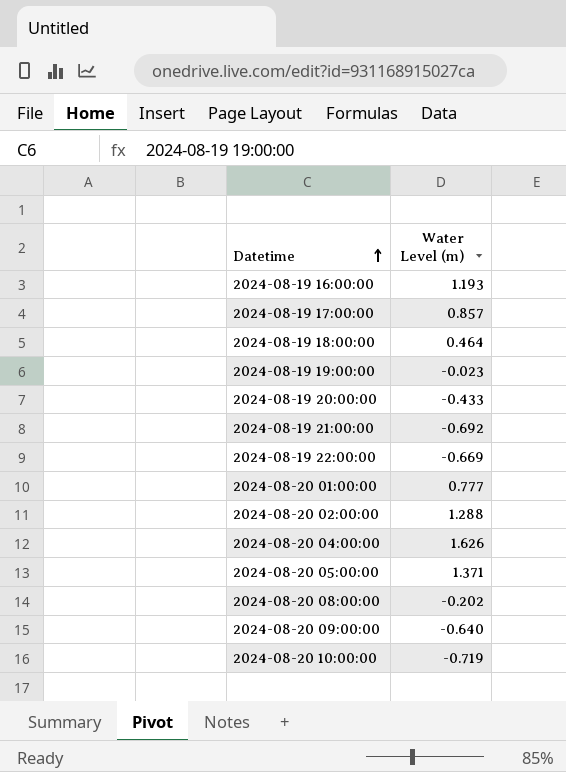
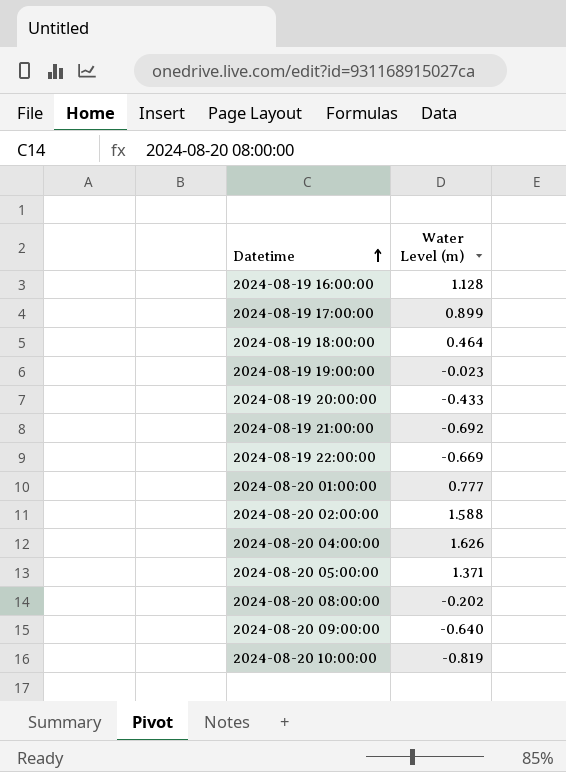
2024-08-19 16:00:00 | Water Level (m): 1.193 -> 1.128
2024-08-19 17:00:00 | Water Level (m): 0.857 -> 0.899
2024-08-20 02:00:00 | Water Level (m): 1.288 -> 1.588
2024-08-20 10:00:00 | Water Level (m): -0.719 -> -0.819

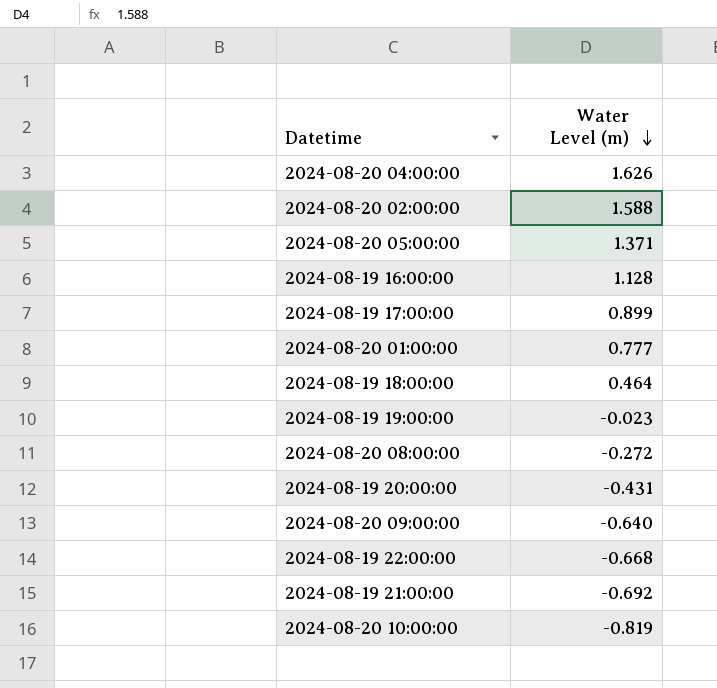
row order: Datetime ascending -> Water Level (m) descending
2024-08-20 08:00:00 | Water Level (m): -0.202 -> -0.272
2024-08-19 20:00:00 | Water Level (m): -0.433 -> -0.431
2024-08-19 22:00:00 | Water Level (m): -0.669 -> -0.668

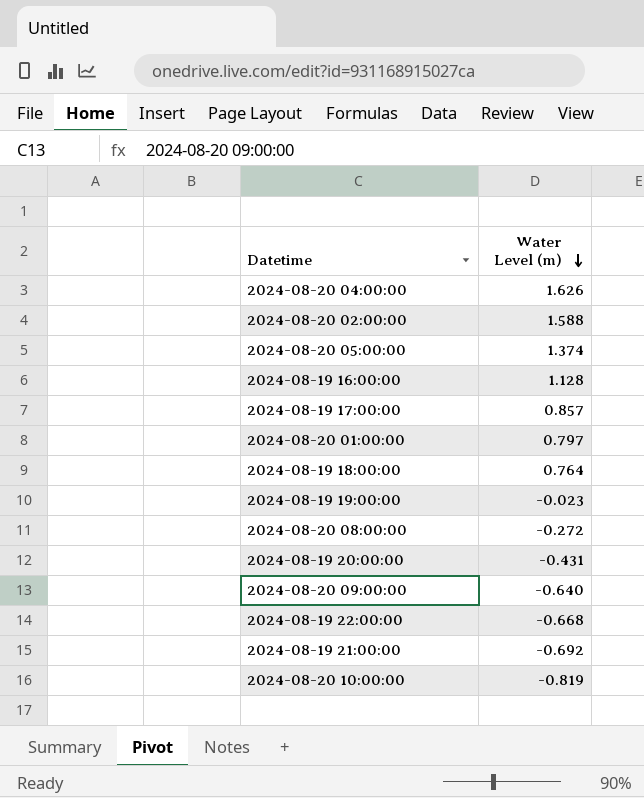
2024-08-20 05:00:00 | Water Level (m): 1.371 -> 1.374
2024-08-19 17:00:00 | Water Level (m): 0.899 -> 0.857
2024-08-20 01:00:00 | Water Level (m): 0.777 -> 0.797
2024-08-19 18:00:00 | Water Level (m): 0.464 -> 0.764

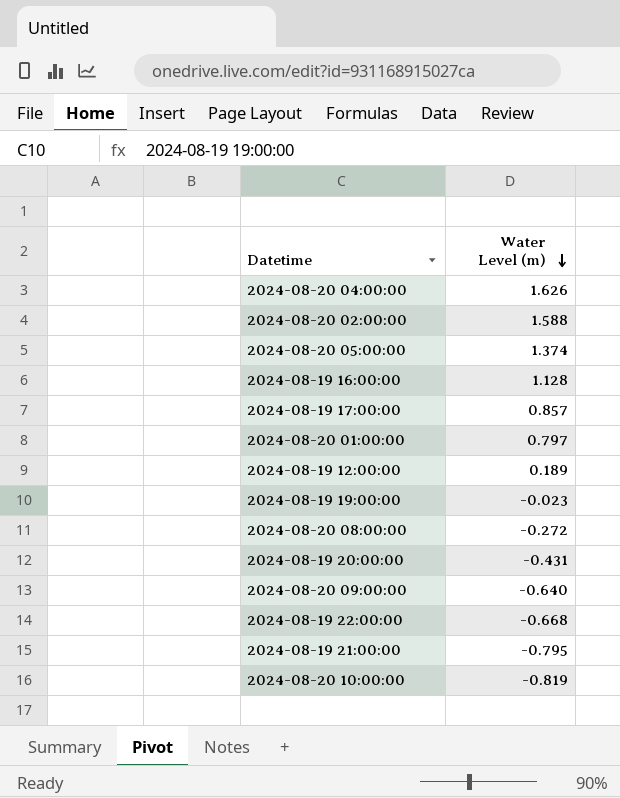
row 2024-08-19 18:00:00: 0.764 -> none
row 2024-08-19 12:00:00: none -> 0.189
2024-08-19 21:00:00 | Water Level (m): -0.692 -> -0.795

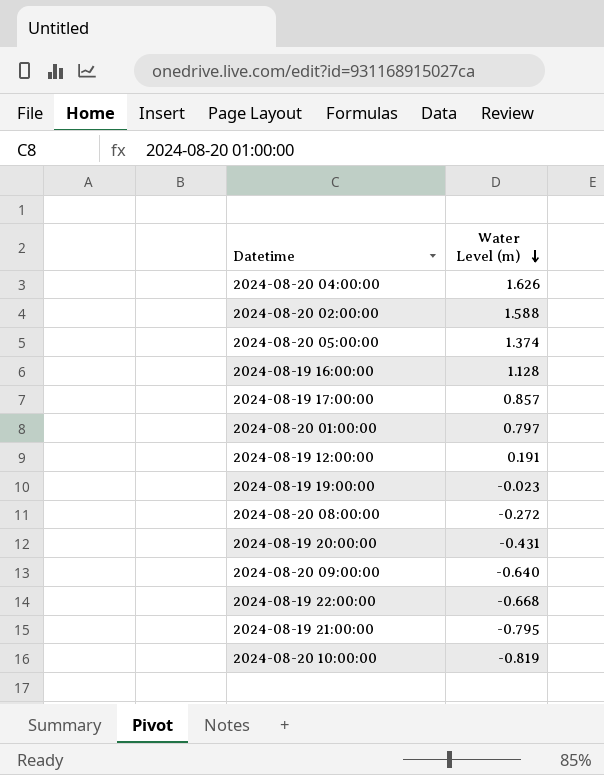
2024-08-19 12:00:00 | Water Level (m): 0.189 -> 0.191

